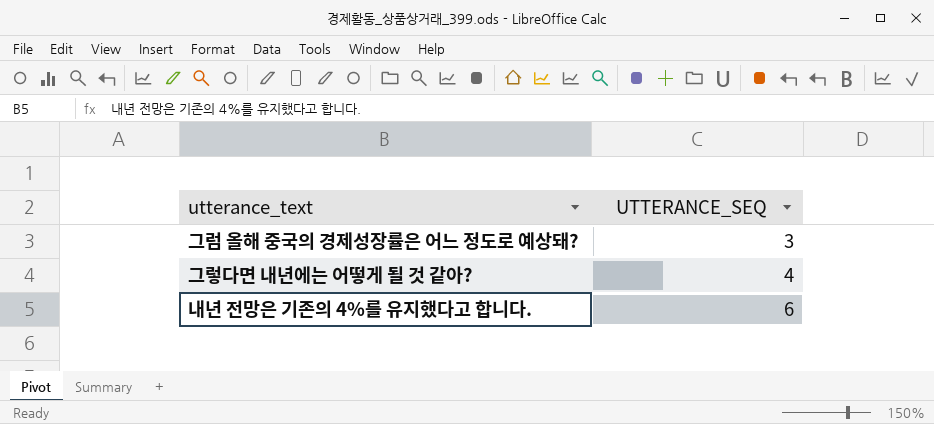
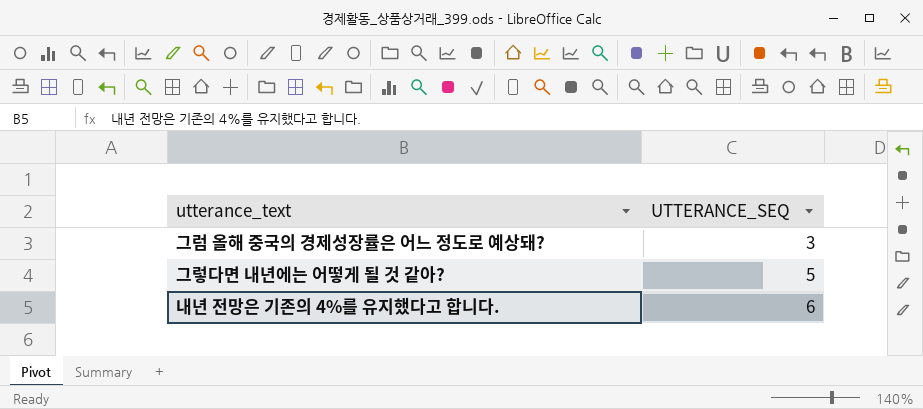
그렇다면 내년에는 어떻게 될 것 같아? | UTTERANCE_SEQ: 4 -> 5

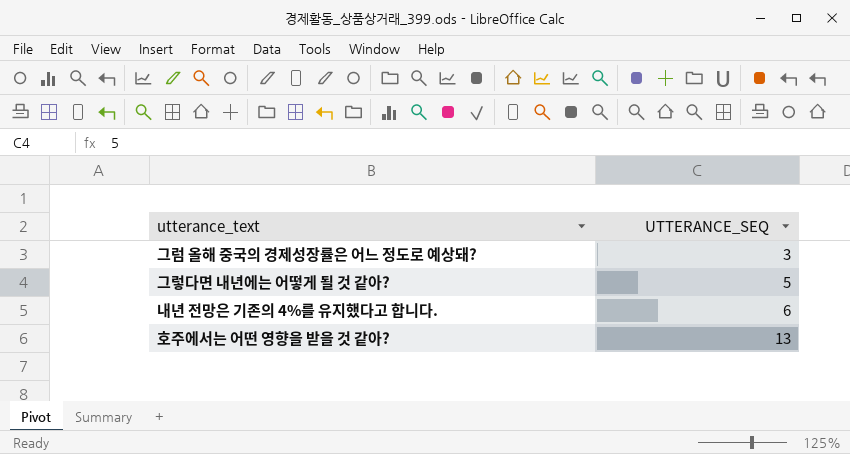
row 호주에서는 어떤 영향을 받을 것 같아?: none -> 13

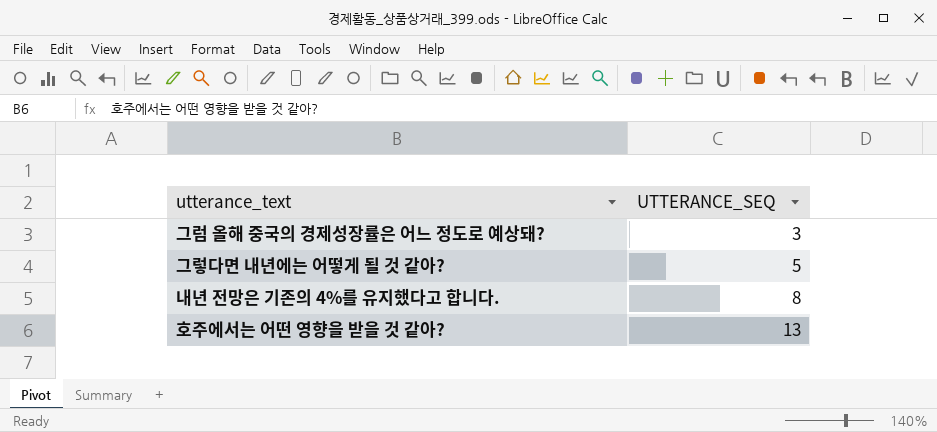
내년 전망은 기존의 4%를 유지했다고 합니다. | UTTERANCE_SEQ: 6 -> 8

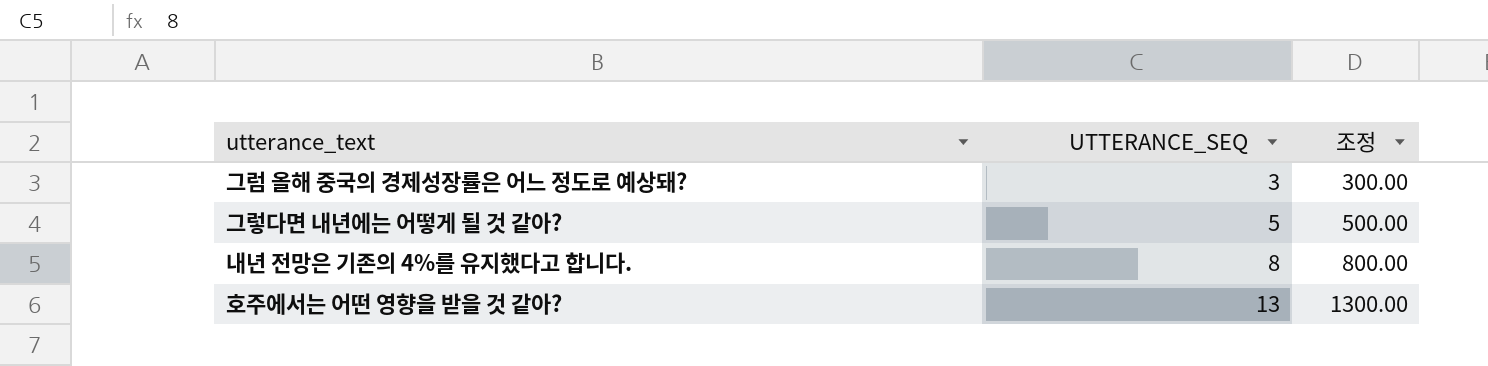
column 조정 | formula: none -> [UTTERANCE_SEQ] * 100

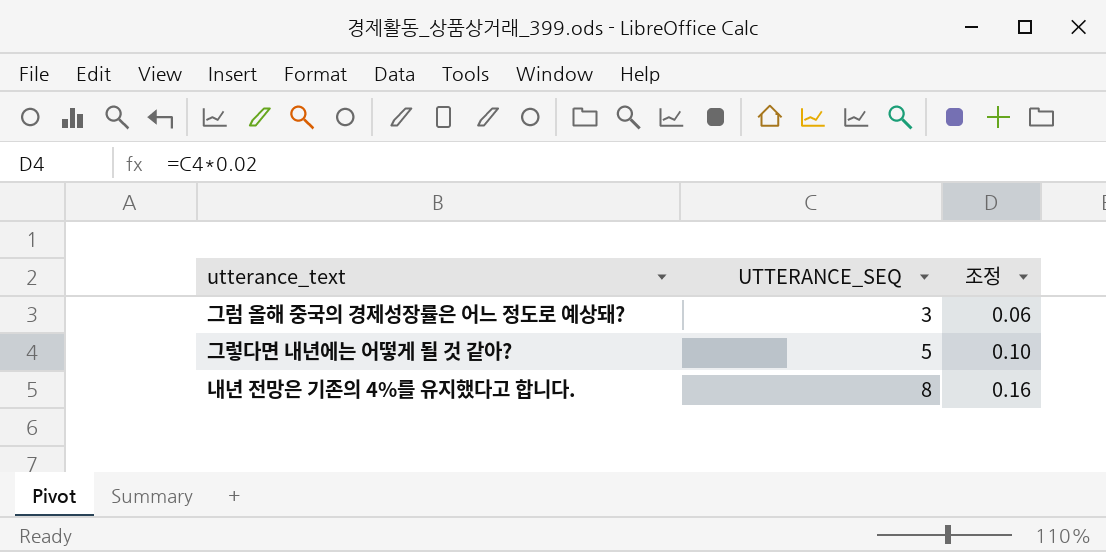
column 조정 | formula: [UTTERANCE_SEQ] * 100 -> [UTTERANCE_SEQ] * 0.02
row 호주에서는 어떤 영향을 받을 것 같아?: 13 | 1300.00 -> none

